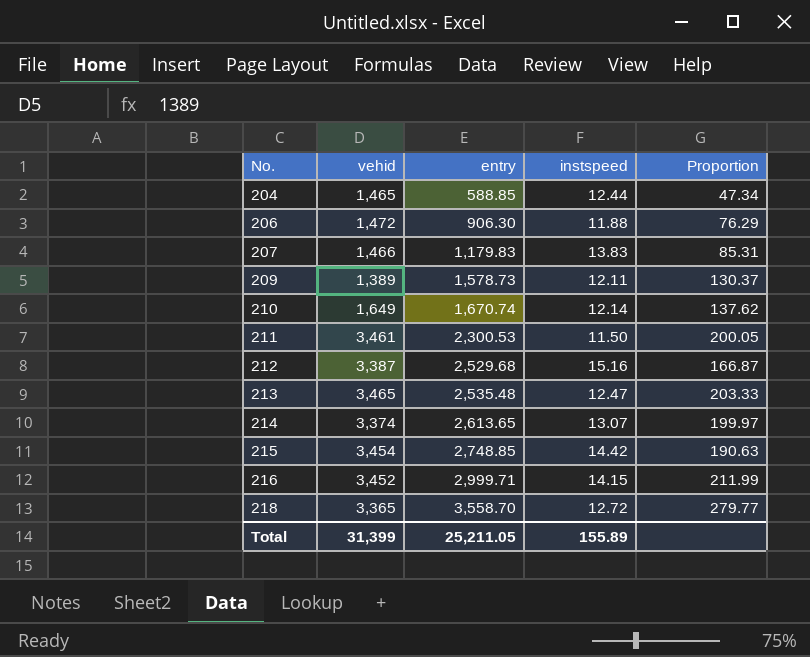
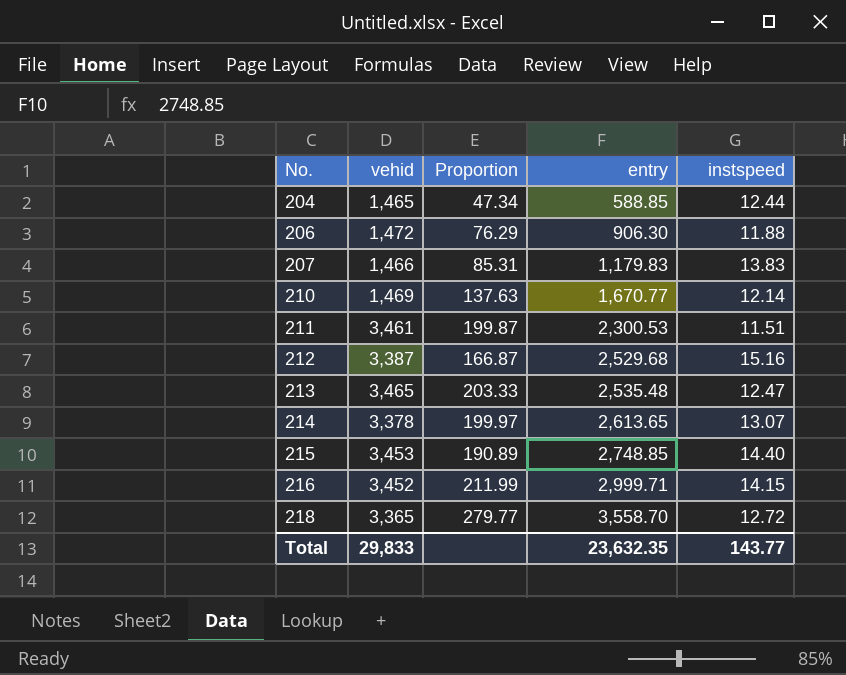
column Proportion | position: 5 -> 3
row 209: 1,389 | 1,578.73 | 12.11 | 130.37 -> none
210 | vehid: 1,649 -> 1,469
210 | Proportion: 137.62 -> 137.63
210 | entry: 1,670.74 -> 1,670.77
211 | Proportion: 200.05 -> 199.87
211 | instspeed: 11.50 -> 11.51
214 | vehid: 3,374 -> 3,378
215 | vehid: 3,454 -> 3,453
215 | Proportion: 190.63 -> 190.89
215 | instspeed: 14.42 -> 14.40
Total | vehid: 31,399 -> 29,833
Total | entry: 25,211.05 -> 23,632.35
Total | instspeed: 155.89 -> 143.77

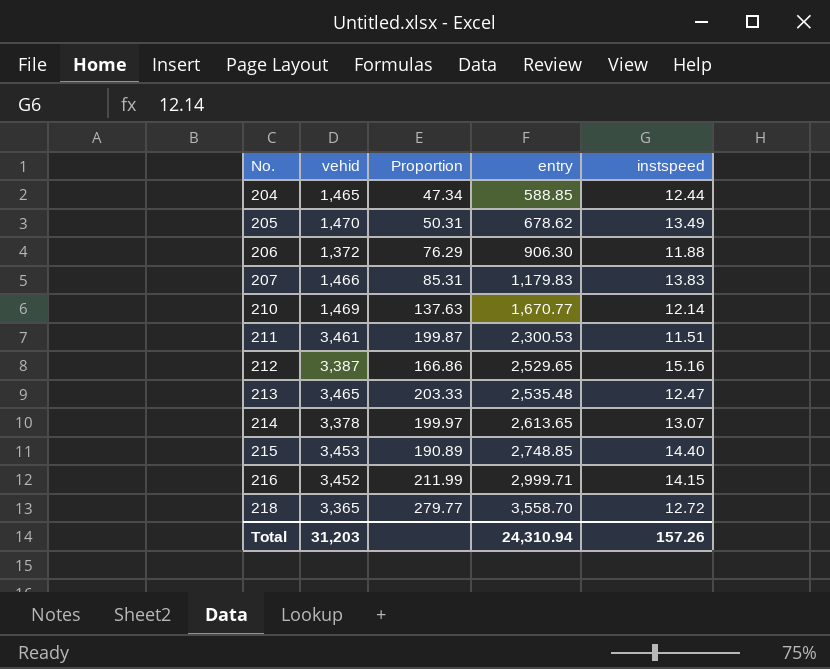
row 205: none -> 1,470 | 50.31 | 678.62 | 13.49
206 | vehid: 1,472 -> 1,372
212 | Proportion: 166.87 -> 166.86
212 | entry: 2,529.68 -> 2,529.65
Total | vehid: 29,833 -> 31,203
Total | entry: 23,632.35 -> 24,310.94
Total | instspeed: 143.77 -> 157.26

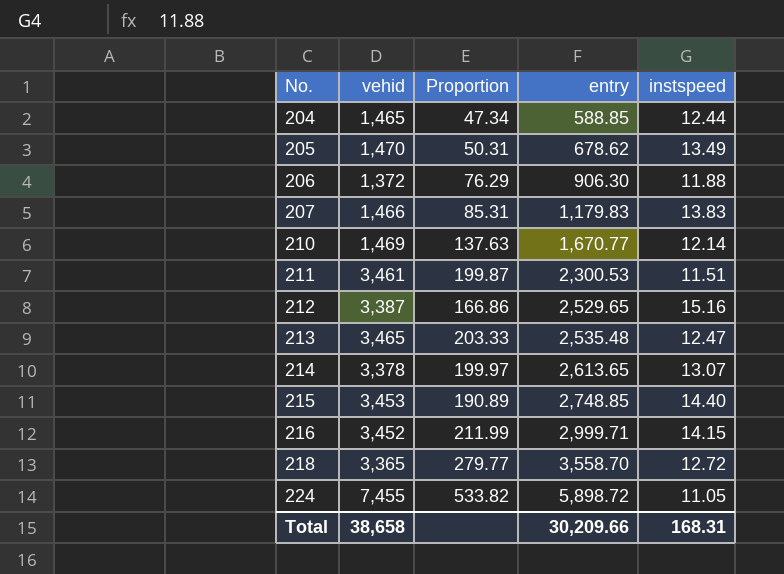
row 224: none -> 7,455 | 533.82 | 5,898.72 | 11.05
Total | vehid: 31,203 -> 38,658
Total | entry: 24,310.94 -> 30,209.66
Total | instspeed: 157.26 -> 168.31

